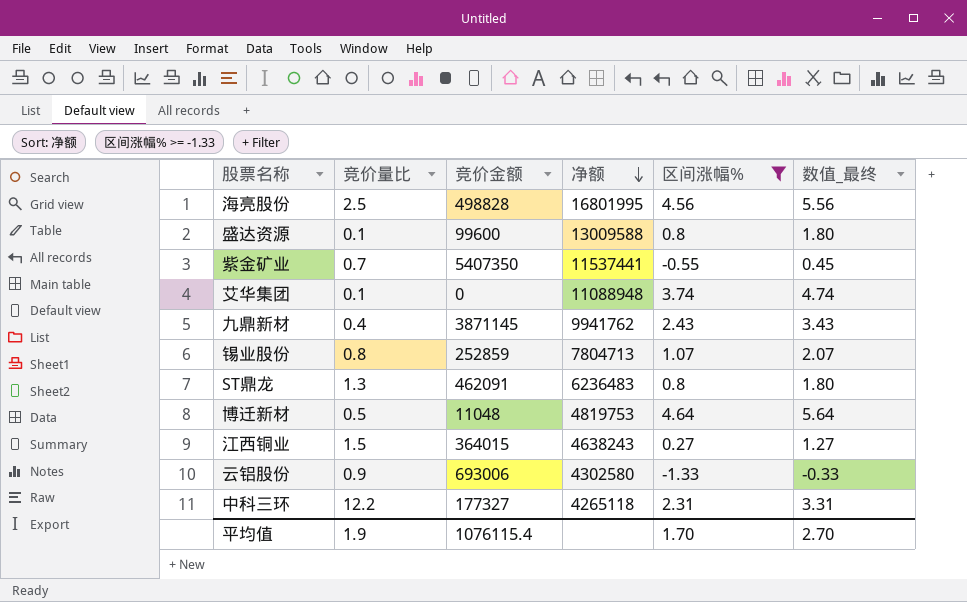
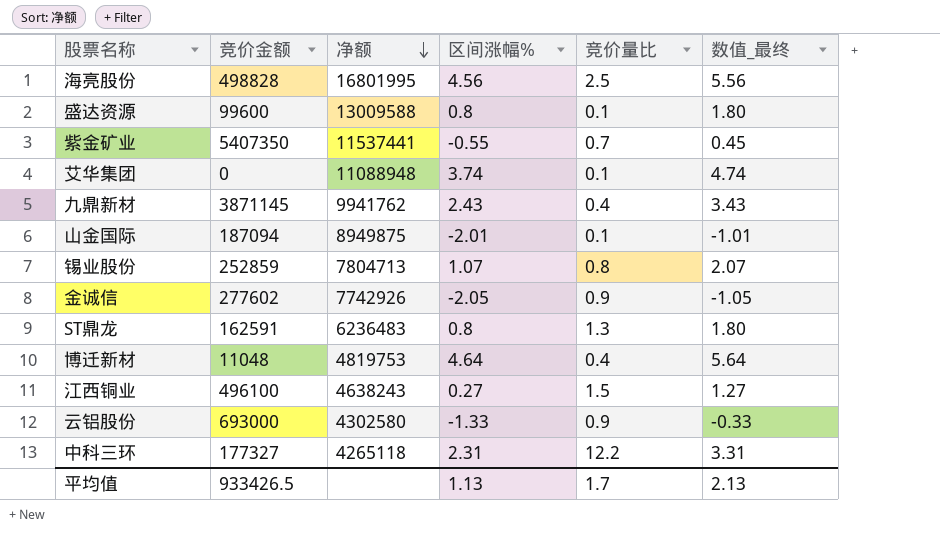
filter: 区间涨幅% >= -1.33 -> none
column 竞价量比 | position: 2 -> 5
ST鼎龙 | 竞价金额: 462091 -> 162591
博迁新材 | 竞价量比: 0.5 -> 0.4
江西铜业 | 竞价金额: 364015 -> 496100
云铝股份 | 竞价金额: 693006 -> 693000
平均值 | 竞价金额: 1076115.4 -> 933426.5
平均值 | 区间涨幅%: 1.70 -> 1.13
平均值 | 竞价量比: 1.9 -> 1.7
平均值 | 数值_最终: 2.70 -> 2.13

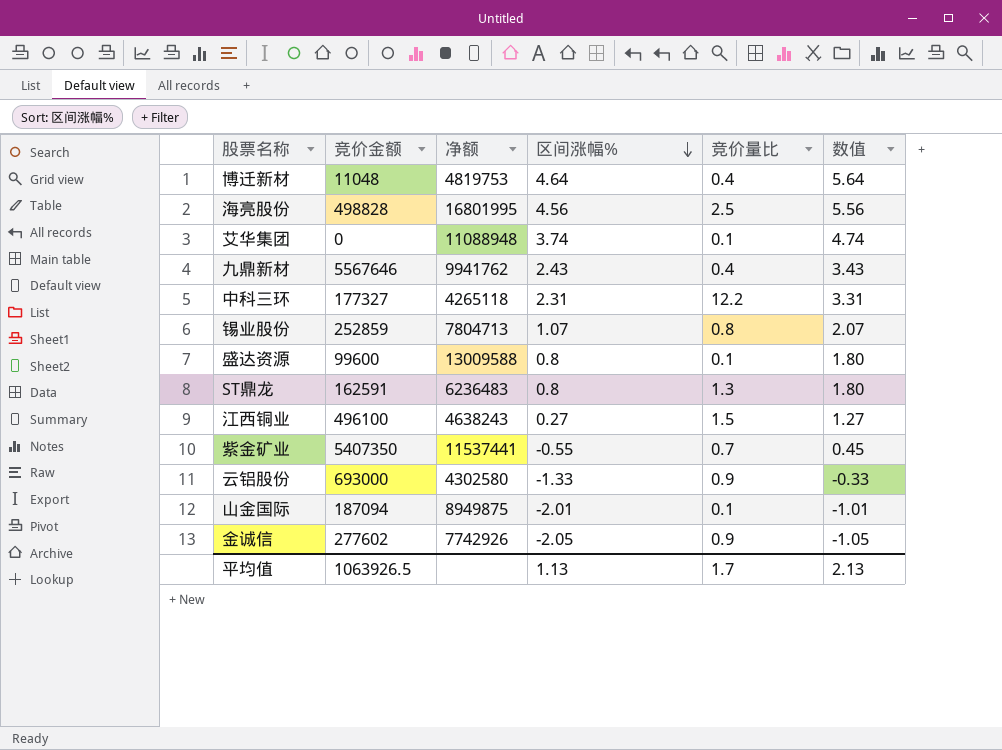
row order: 净额 descending -> 区间涨幅% descending
column name: 数值_最终 -> 数值
九鼎新材 | 竞价金额: 3871145 -> 5567646
平均值 | 竞价金额: 933426.5 -> 1063926.5

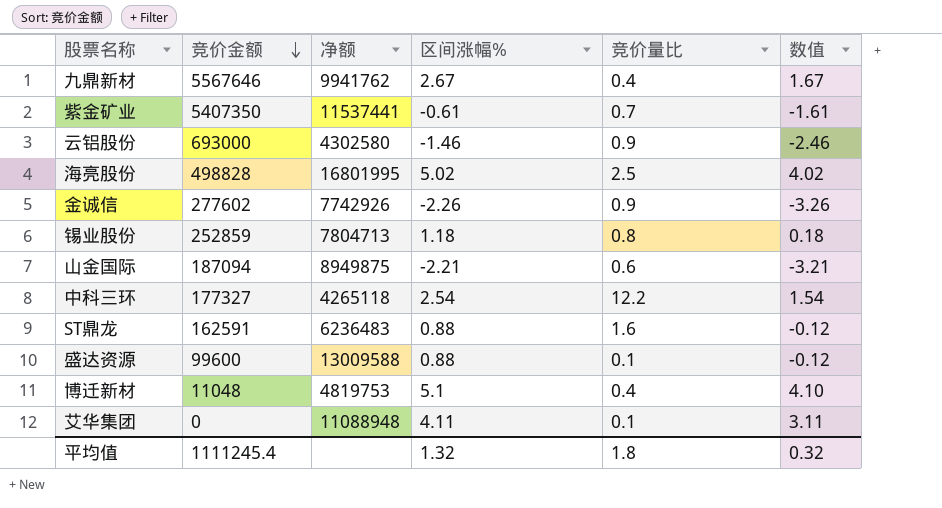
row order: 区间涨幅% descending -> 竞价金额 descending
column 数值 | formula: [区间涨幅%] + 1 -> [区间涨幅%] - 1
row 江西铜业: 496100 | 4638243 | 0.27 | 1.5 | 1.27 -> none
九鼎新材 | 区间涨幅%: 2.43 -> 2.67
紫金矿业 | 区间涨幅%: -0.55 -> -0.61
云铝股份 | 区间涨幅%: -1.33 -> -1.46
海亮股份 | 区间涨幅%: 4.56 -> 5.02
金诚信 | 区间涨幅%: -2.05 -> -2.26
锡业股份 | 区间涨幅%: 1.07 -> 1.18
山金国际 | 区间涨幅%: -2.01 -> -2.21
山金国际 | 竞价量比: 0.1 -> 0.6
中科三环 | 区间涨幅%: 2.31 -> 2.54
ST鼎龙 | 区间涨幅%: 0.8 -> 0.88
ST鼎龙 | 竞价量比: 1.3 -> 1.6
盛达资源 | 区间涨幅%: 0.8 -> 0.88
博迁新材 | 区间涨幅%: 4.64 -> 5.1
艾华集团 | 区间涨幅%: 3.74 -> 4.11
平均值 | 竞价金额: 1063926.5 -> 1111245.4
平均值 | 区间涨幅%: 1.13 -> 1.32
平均值 | 竞价量比: 1.7 -> 1.8
平均值 | 数值: 2.13 -> 0.32

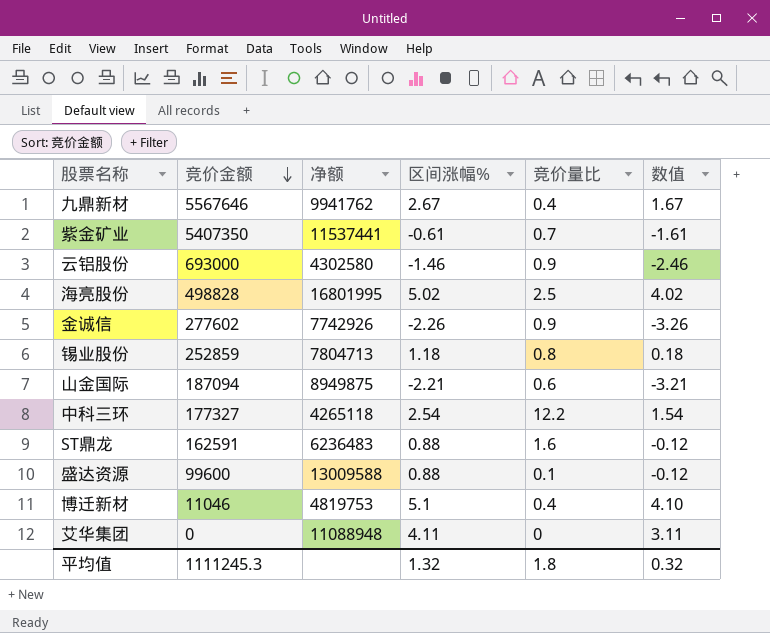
博迁新材 | 竞价金额: 11048 -> 11046
艾华集团 | 竞价量比: 0.1 -> 0
平均值 | 竞价金额: 1111245.4 -> 1111245.3

